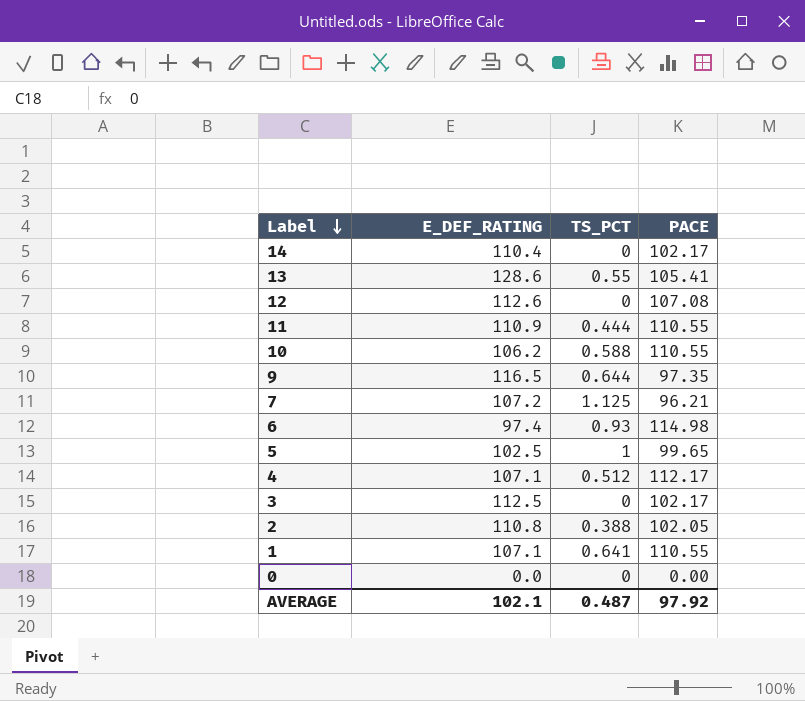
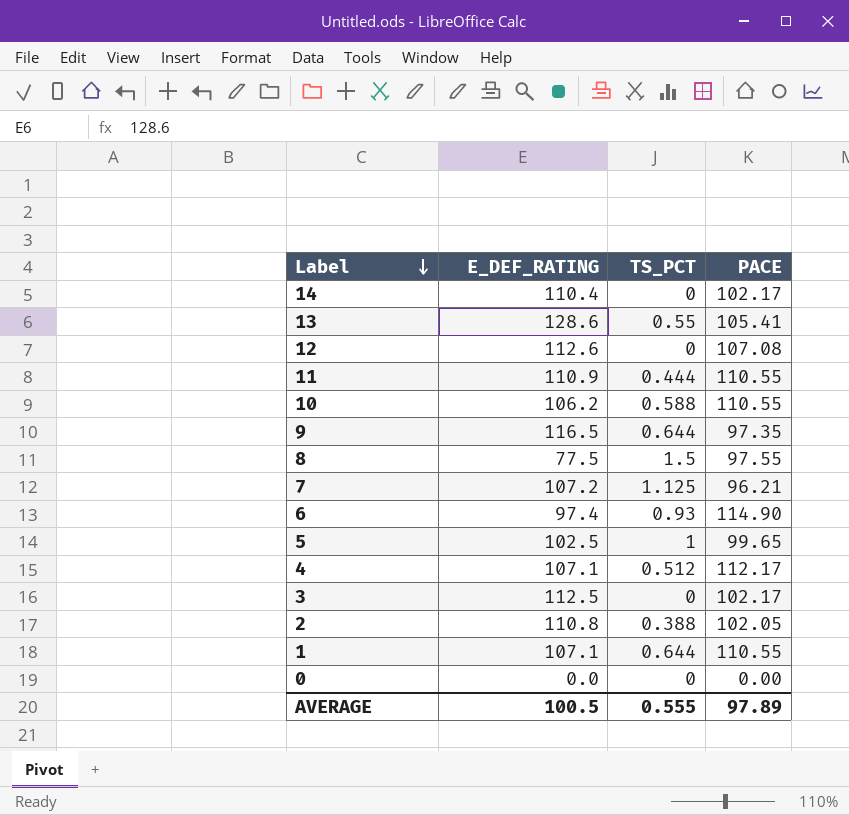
row 8: none -> 77.5 | 1.5 | 97.55
6 | PACE: 114.98 -> 114.90
1 | TS_PCT: 0.641 -> 0.644
AVERAGE | E_DEF_RATING: 102.1 -> 100.5
AVERAGE | TS_PCT: 0.487 -> 0.555
AVERAGE | PACE: 97.92 -> 97.89

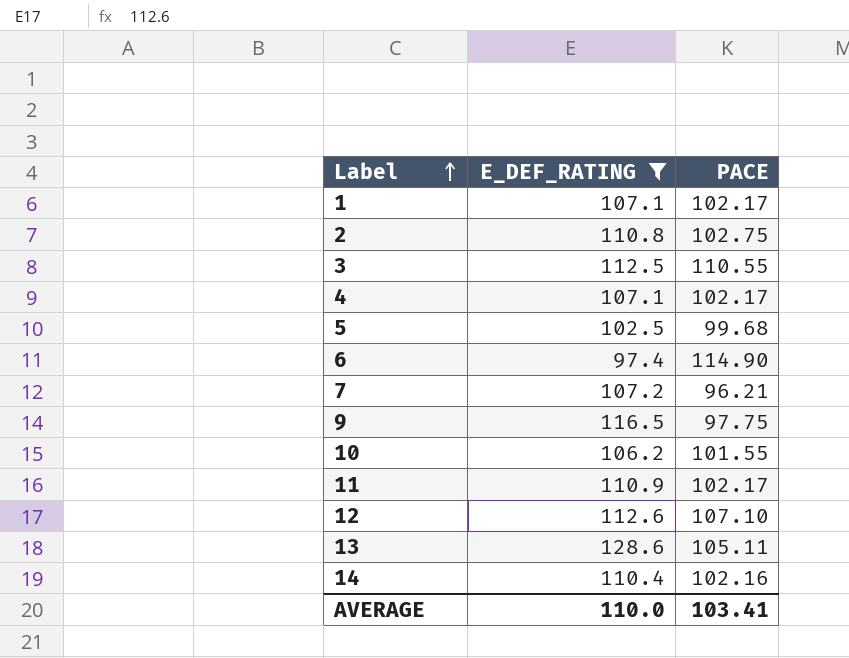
filter: none -> E_DEF_RATING >= 97.4
row order: Label descending -> Label ascending
column TS_PCT | position: 3 -> none
1 | PACE: 110.55 -> 102.17
2 | PACE: 102.05 -> 102.75
3 | PACE: 102.17 -> 110.55
4 | PACE: 112.17 -> 102.17
5 | PACE: 99.65 -> 99.68
9 | PACE: 97.35 -> 97.75
10 | PACE: 110.55 -> 101.55
11 | PACE: 110.55 -> 102.17
12 | PACE: 107.08 -> 107.10
13 | PACE: 105.41 -> 105.11
14 | PACE: 102.17 -> 102.16
AVERAGE | E_DEF_RATING: 100.5 -> 110.0
AVERAGE | PACE: 97.89 -> 103.41

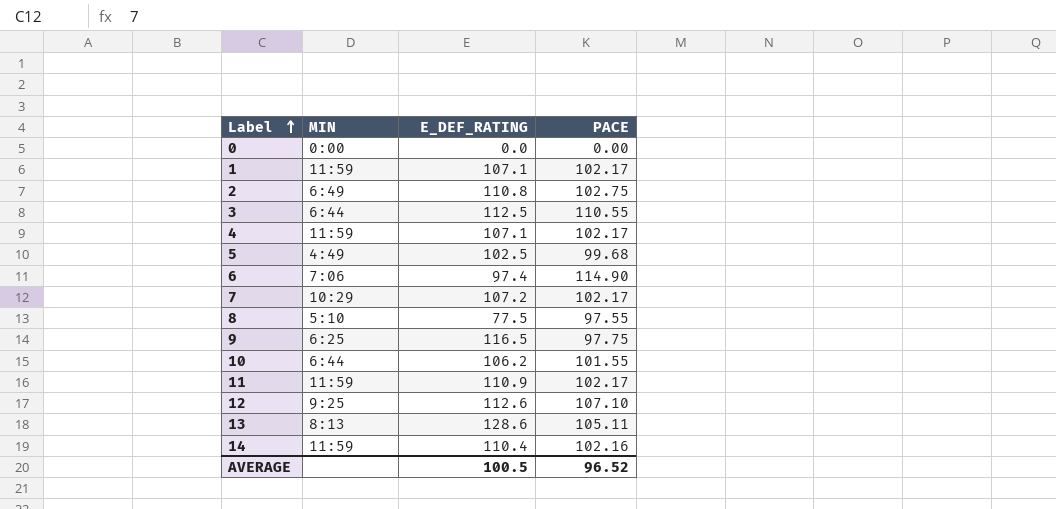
filter: E_DEF_RATING >= 97.4 -> none
column MIN | position: none -> 2
7 | PACE: 96.21 -> 102.17
AVERAGE | E_DEF_RATING: 110.0 -> 100.5
AVERAGE | PACE: 103.41 -> 96.52

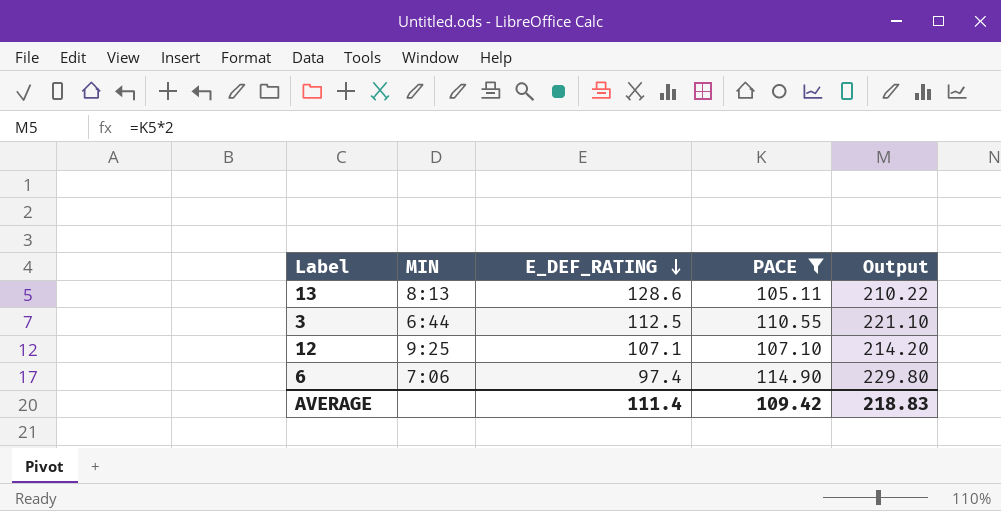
filter: none -> PACE >= 105.11
row order: Label ascending -> E_DEF_RATING descending
column Output | formula: none -> [PACE] * 2
12 | E_DEF_RATING: 112.6 -> 107.1
AVERAGE | E_DEF_RATING: 100.5 -> 111.4
AVERAGE | PACE: 96.52 -> 109.42

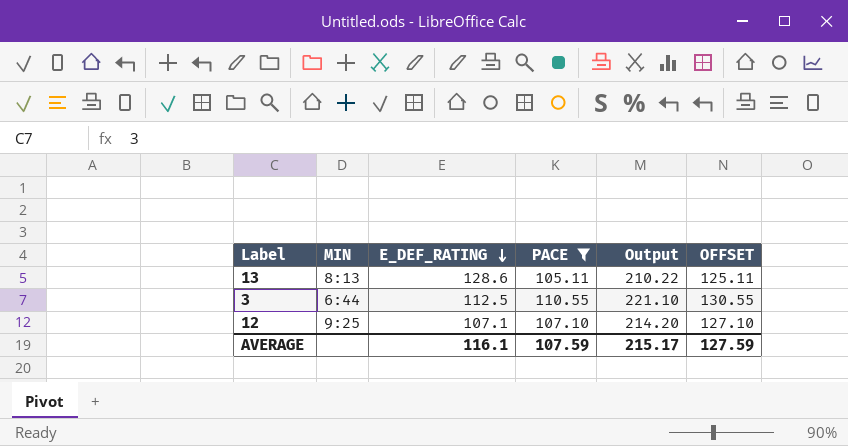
column OFFSET | formula: none -> [PACE] + 20
row 6: 7:06 | 97.4 | 114.90 | 229.80 -> none
AVERAGE | E_DEF_RATING: 111.4 -> 116.1
AVERAGE | PACE: 109.42 -> 107.59
AVERAGE | Output: 218.83 -> 215.17

